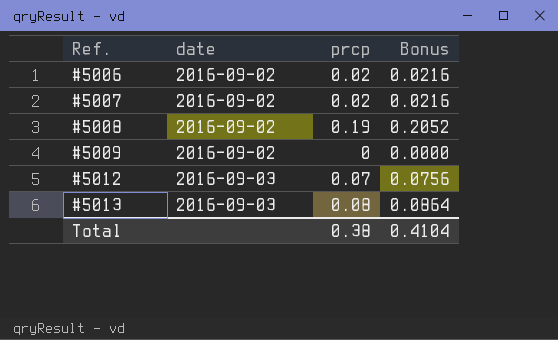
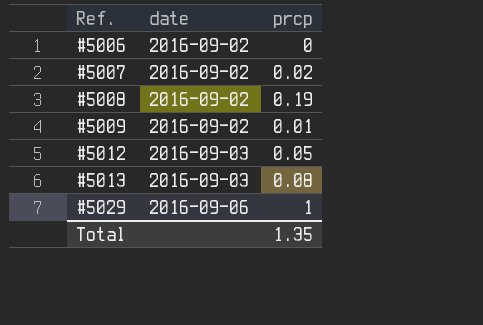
column Bonus | formula: [prcp] * 1.08 -> none
#5006 | prcp: 0.02 -> 0
#5009 | prcp: 0 -> 0.01
#5012 | prcp: 0.07 -> 0.05
row #5029: none -> 2016-09-06 | 1
Total | prcp: 0.38 -> 1.35

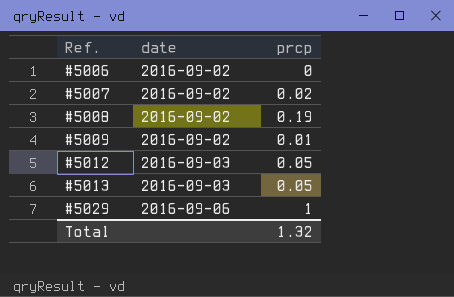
#5013 | prcp: 0.08 -> 0.05
Total | prcp: 1.35 -> 1.32

